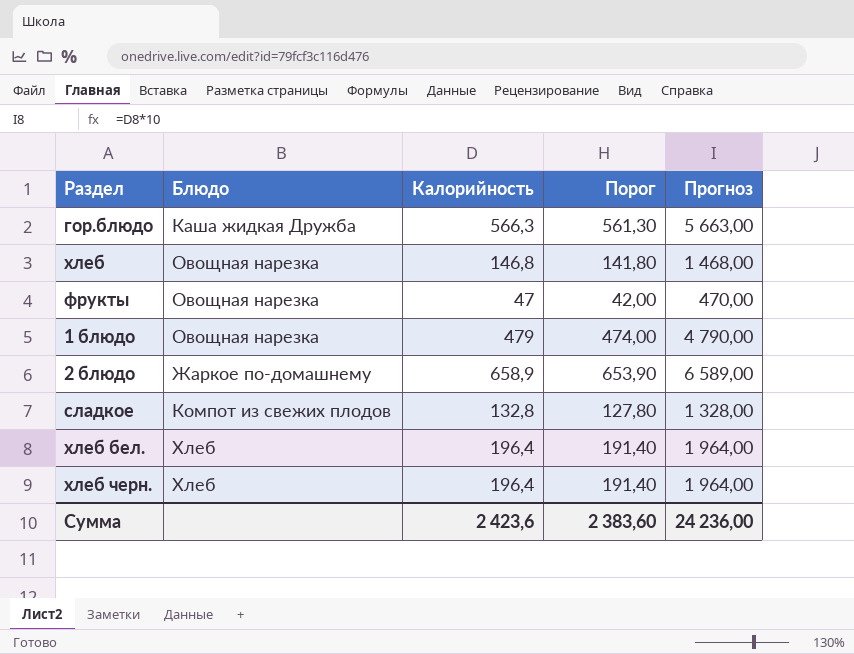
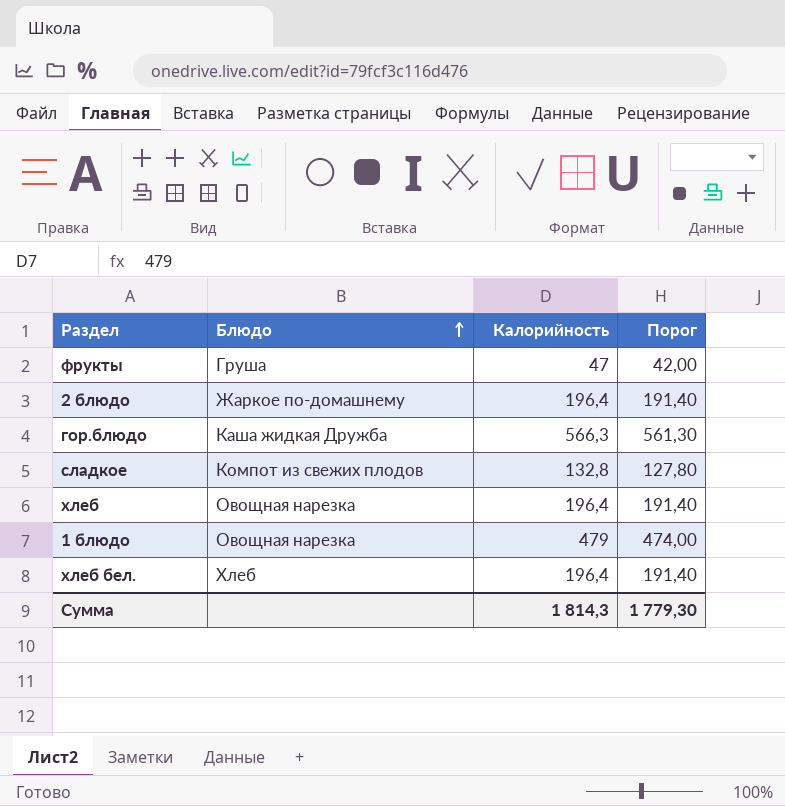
row order: none -> Блюдо ascending
column Прогноз | formula: [Калорийность] * 10 -> none
row хлеб черн.: Хлеб | 196,4 | 191,40 | 1 964,00 -> none
фрукты | Блюдо: Овощная нарезка -> Груша
2 блюдо | Калорийность: 658,9 -> 196,4
2 блюдо | Порог: 653,90 -> 191,40
хлеб | Калорийность: 146,8 -> 196,4
хлеб | Порог: 141,80 -> 191,40
Сумма | Калорийность: 2 423,6 -> 1 814,3
Сумма | Порог: 2 383,60 -> 1 779,30

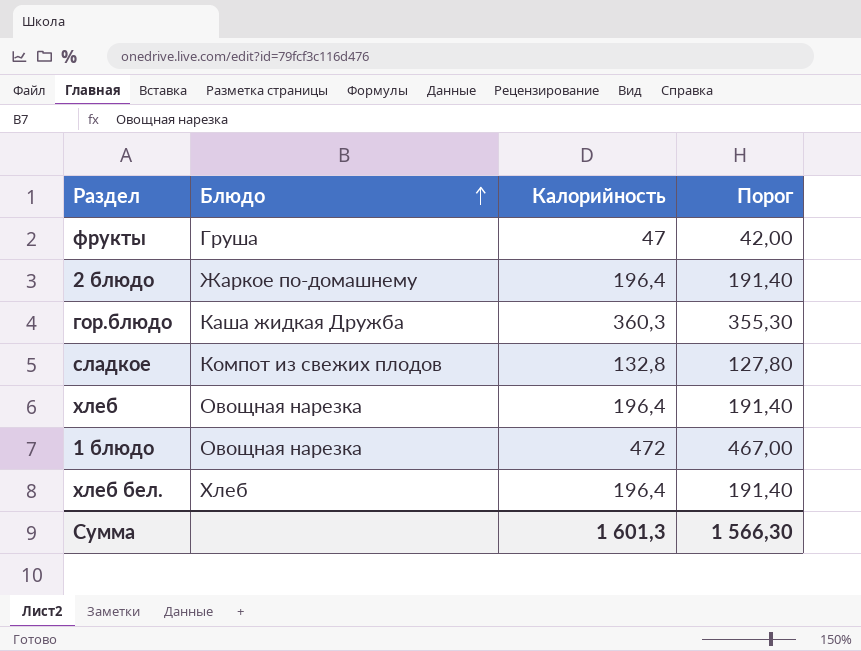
гор.блюдо | Калорийность: 566,3 -> 360,3
гор.блюдо | Порог: 561,30 -> 355,30
1 блюдо | Калорийность: 479 -> 472
1 блюдо | Порог: 474,00 -> 467,00
Сумма | Калорийность: 1 814,3 -> 1 601,3
Сумма | Порог: 1 779,30 -> 1 566,30

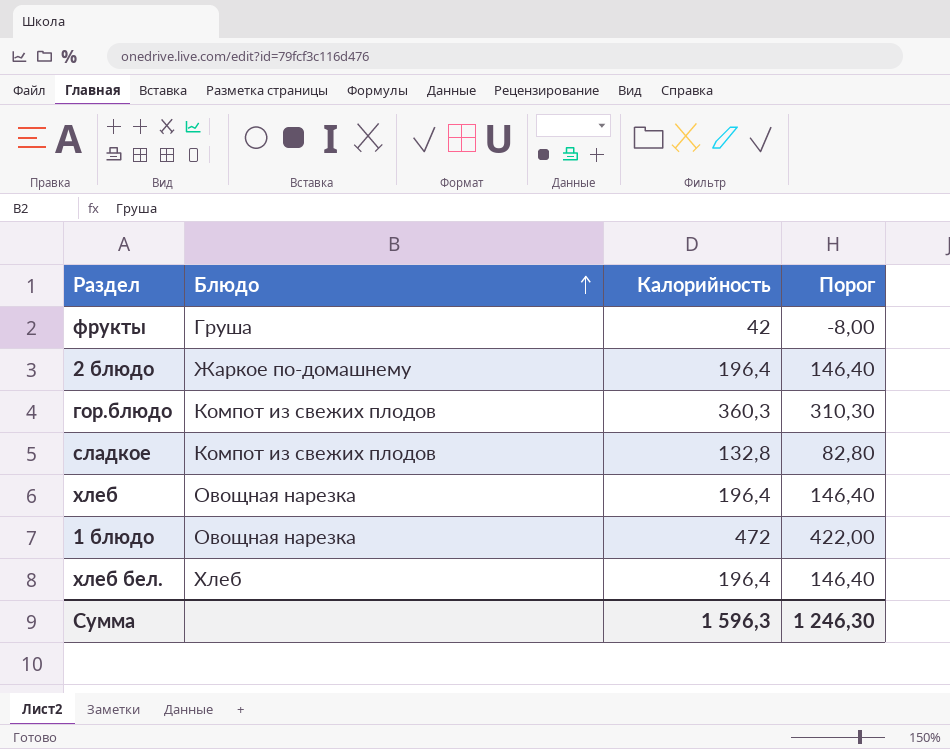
column Порог | formula: [Калорийность] - 5 -> [Калорийность] - 50
фрукты | Калорийность: 47 -> 42
гор.блюдо | Блюдо: Каша жидкая Дружба -> Компот из свежих плодов
Сумма | Калорийность: 1 601,3 -> 1 596,3
Сумма | Порог: 1 566,30 -> 1 246,30

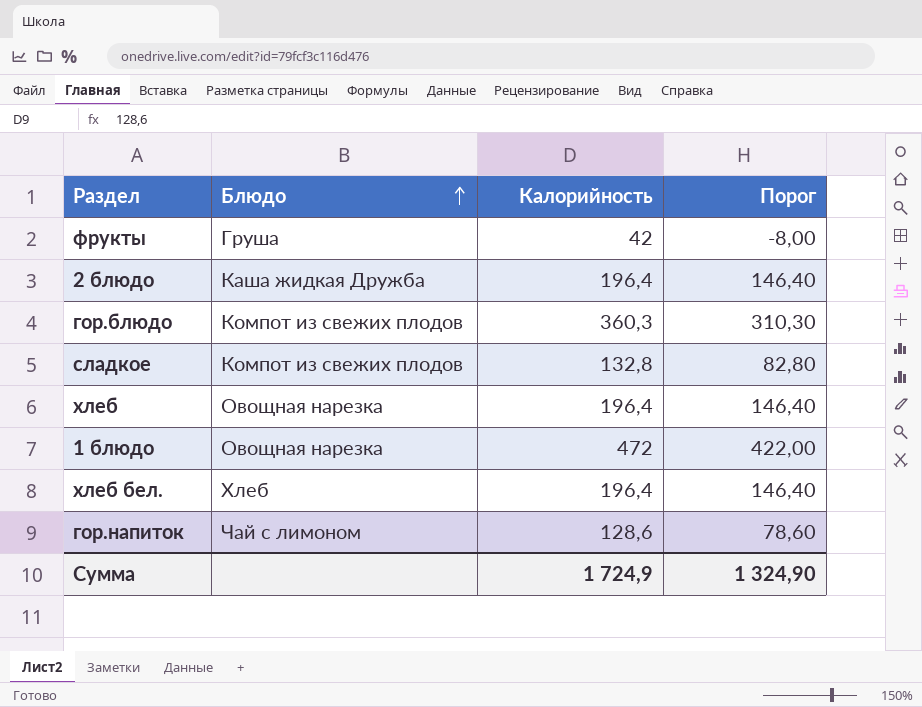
2 блюдо | Блюдо: Жаркое по-домашнему -> Каша жидкая Дружба
row гор.напиток: none -> Чай с лимоном | 128,6 | 78,60
Сумма | Калорийность: 1 596,3 -> 1 724,9
Сумма | Порог: 1 246,30 -> 1 324,90

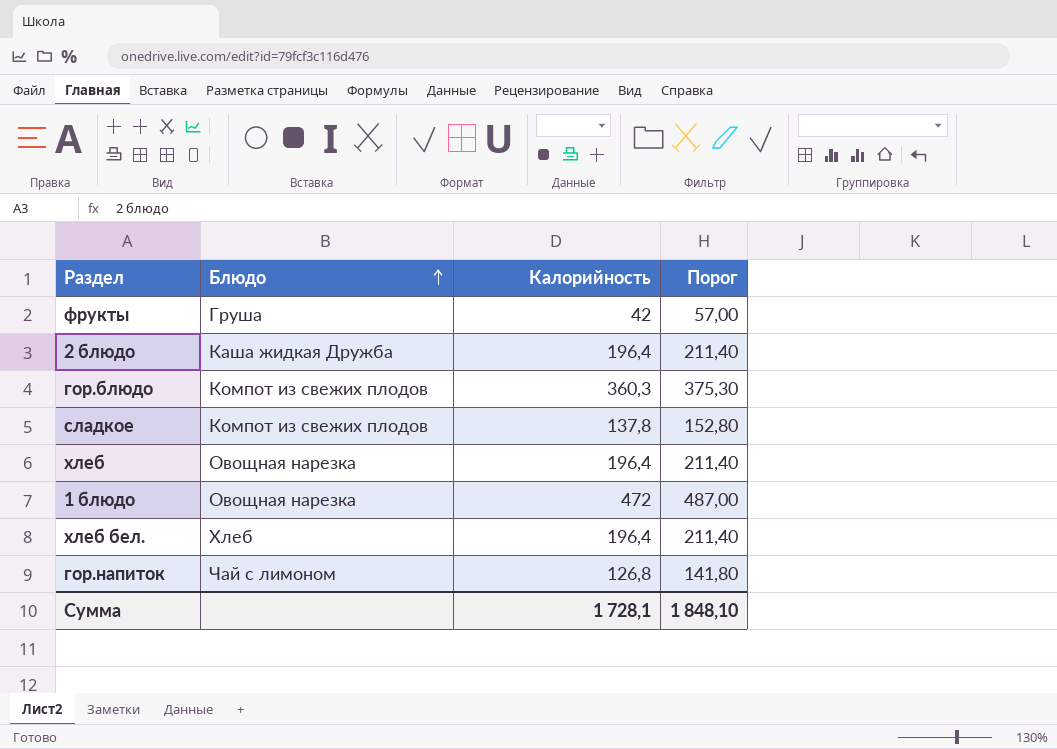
column Порог | formula: [Калорийность] - 50 -> [Калорийность] + 15
сладкое | Калорийность: 132,8 -> 137,8
гор.напиток | Калорийность: 128,6 -> 126,8
Сумма | Калорийность: 1 724,9 -> 1 728,1
Сумма | Порог: 1 324,90 -> 1 848,10

